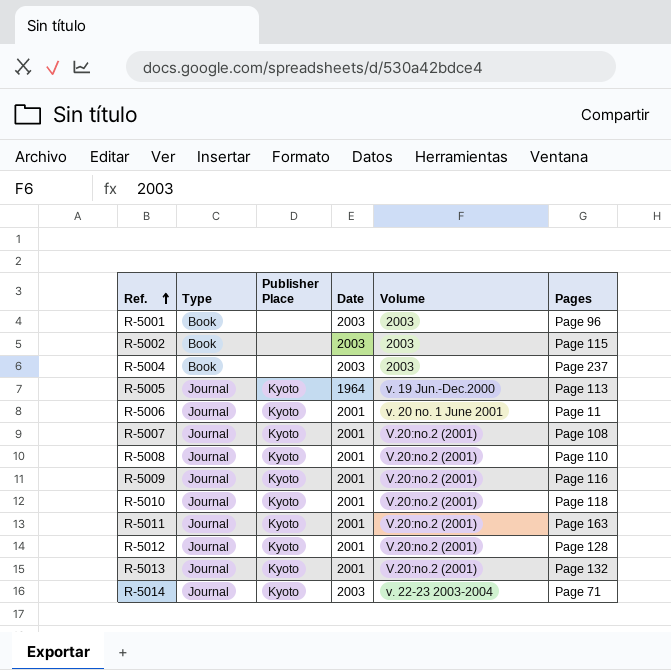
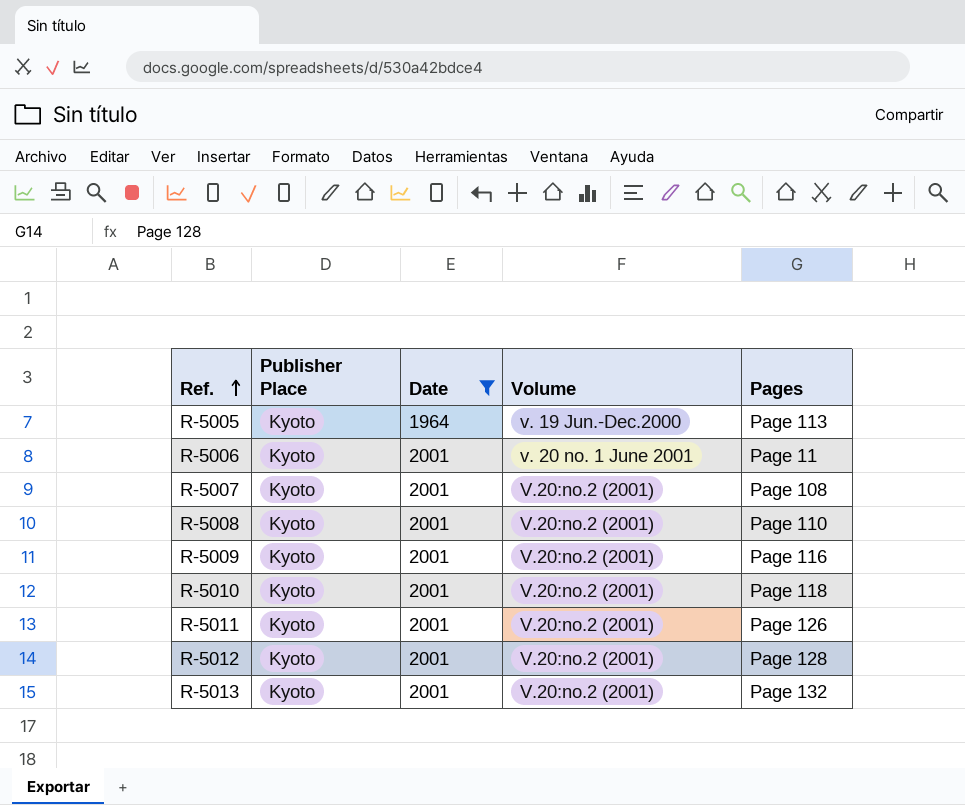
filter: none -> Date != 2003
column Type | position: 2 -> none
R-5011 | Pages: Page 163 -> Page 126

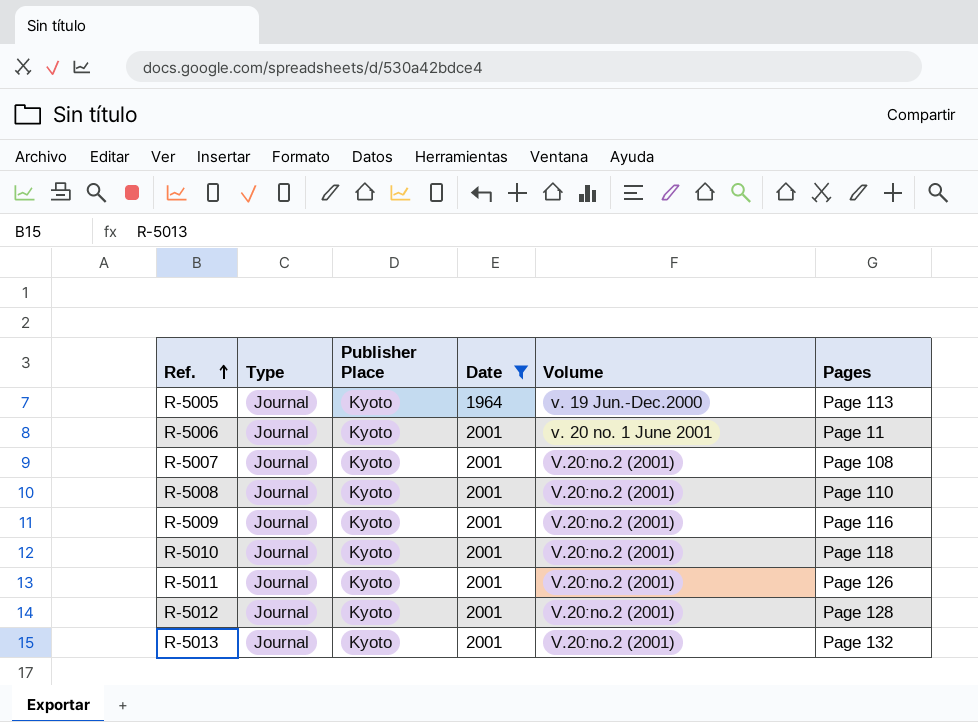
column Type | position: none -> 2

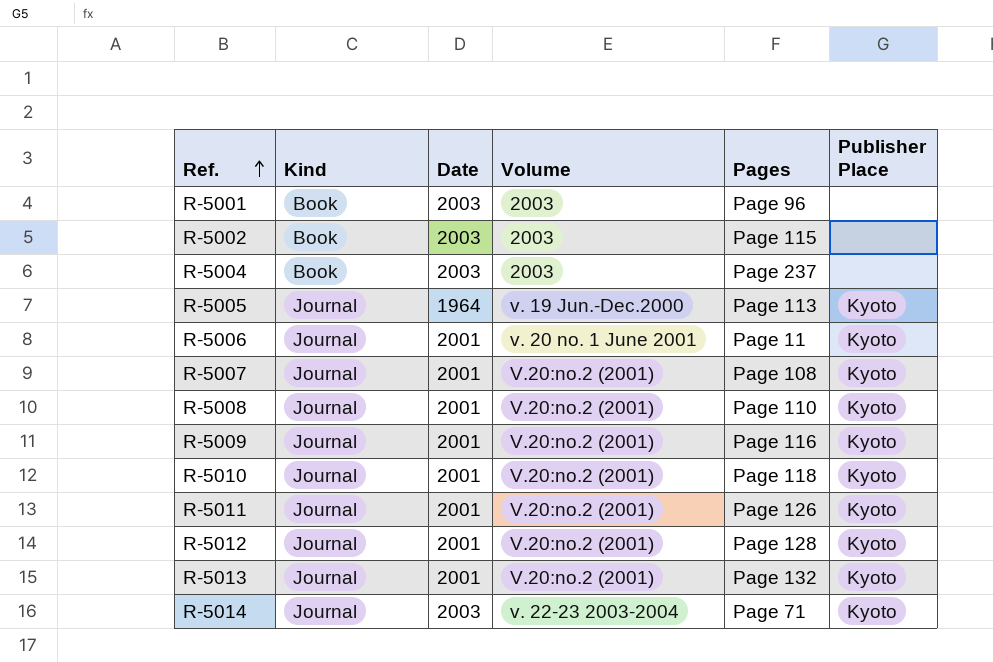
filter: Date != 2003 -> none
column name: Type -> Kind
column Publisher Place | position: 3 -> 6

